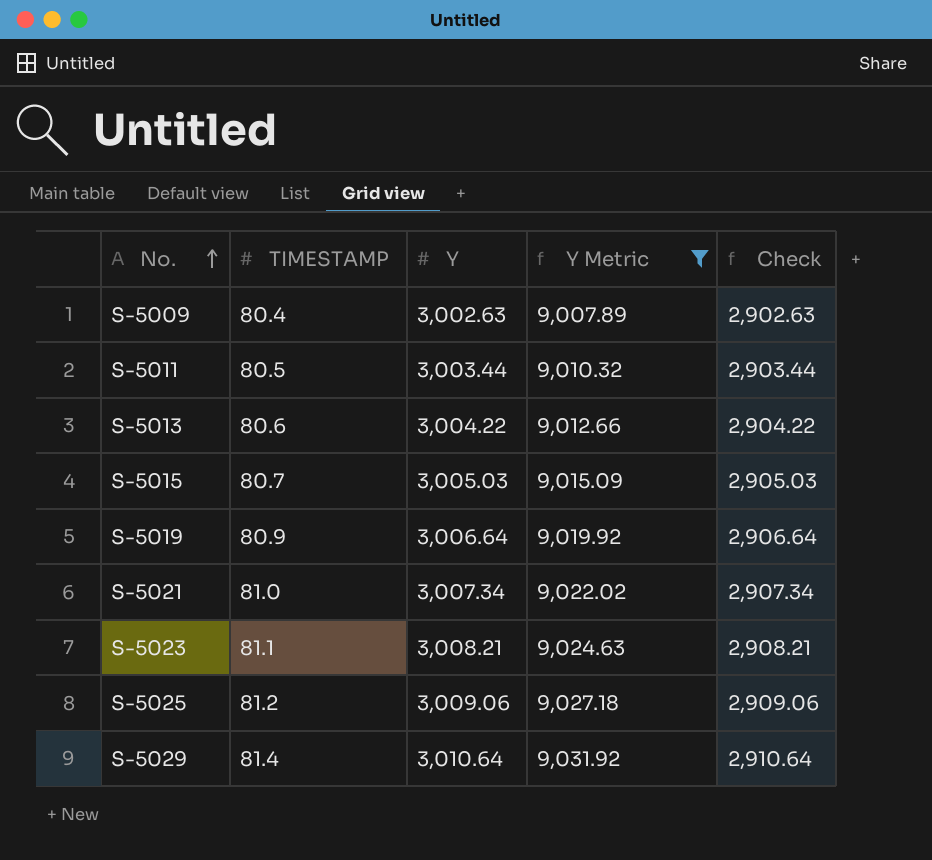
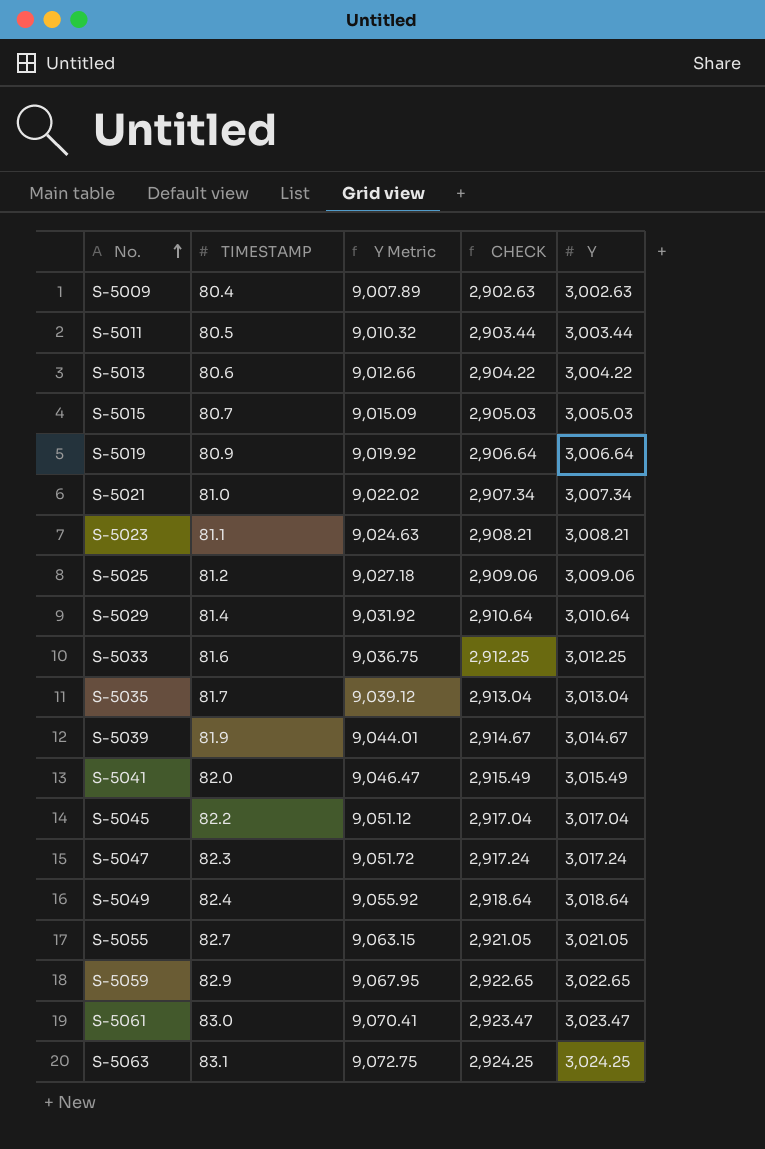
filter: Y Metric <= 9,031.92 -> none
column name: Check -> CHECK
column Y | position: 3 -> 5

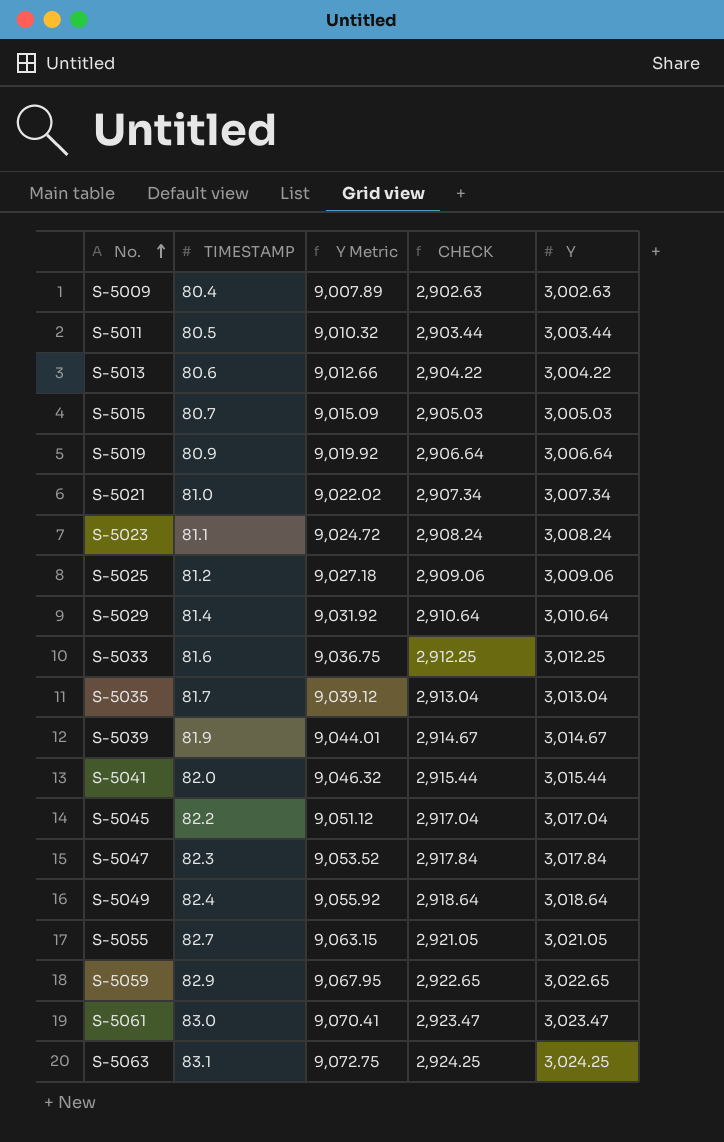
S-5023 | Y Metric: 9,024.63 -> 9,024.72
S-5023 | CHECK: 2,908.21 -> 2,908.24
S-5023 | Y: 3,008.21 -> 3,008.24
S-5041 | Y Metric: 9,046.47 -> 9,046.32
S-5041 | CHECK: 2,915.49 -> 2,915.44
S-5041 | Y: 3,015.49 -> 3,015.44
S-5047 | Y Metric: 9,051.72 -> 9,053.52
S-5047 | CHECK: 2,917.24 -> 2,917.84
S-5047 | Y: 3,017.24 -> 3,017.84

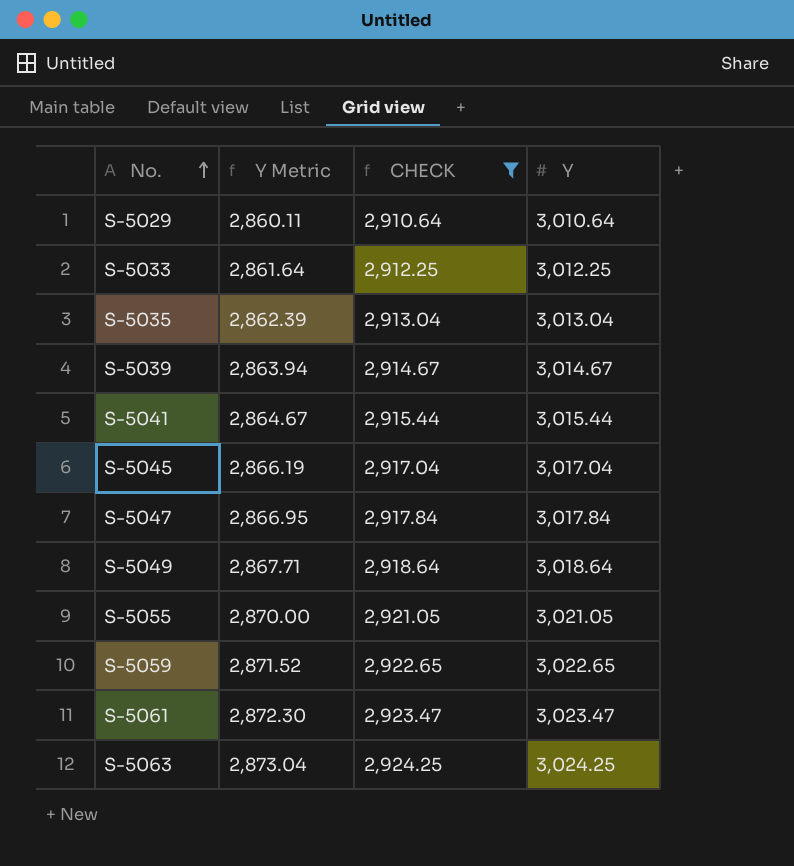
filter: none -> CHECK >= 2,910.64
column TIMESTAMP | position: 2 -> none
column Y Metric | formula: [Y] * 3 -> [Y] * 0.95

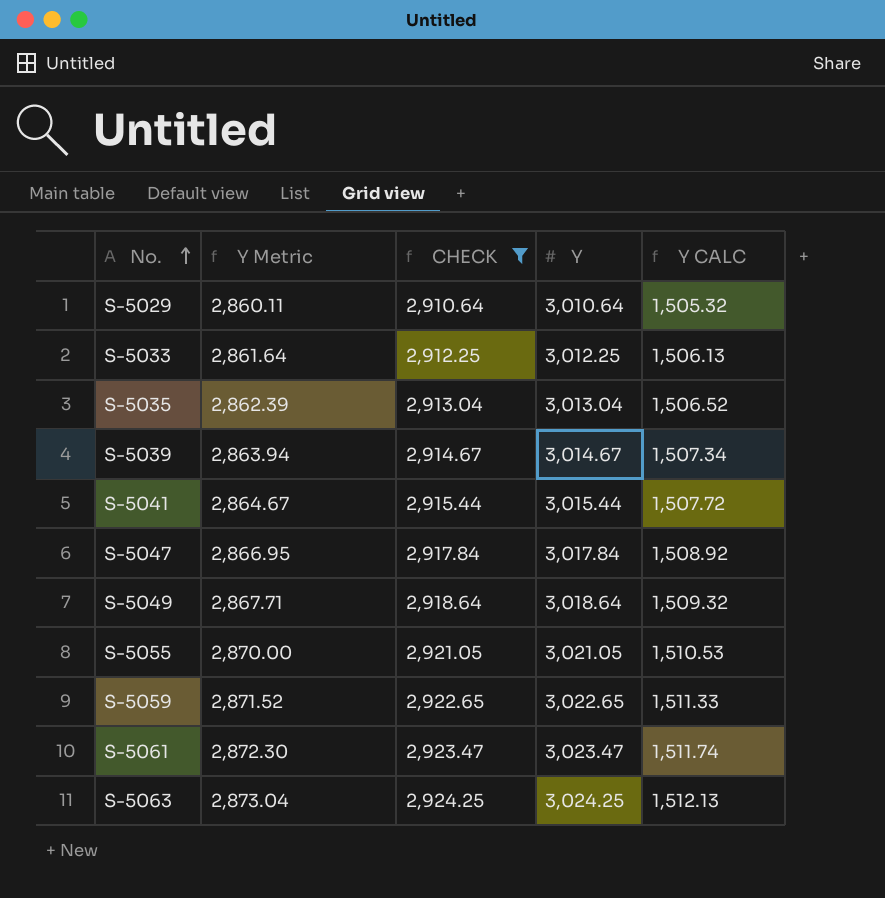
column Y CALC | formula: none -> [Y] * 0.5
row S-5045: 2,866.19 | 2,917.04 | 3,017.04 -> none

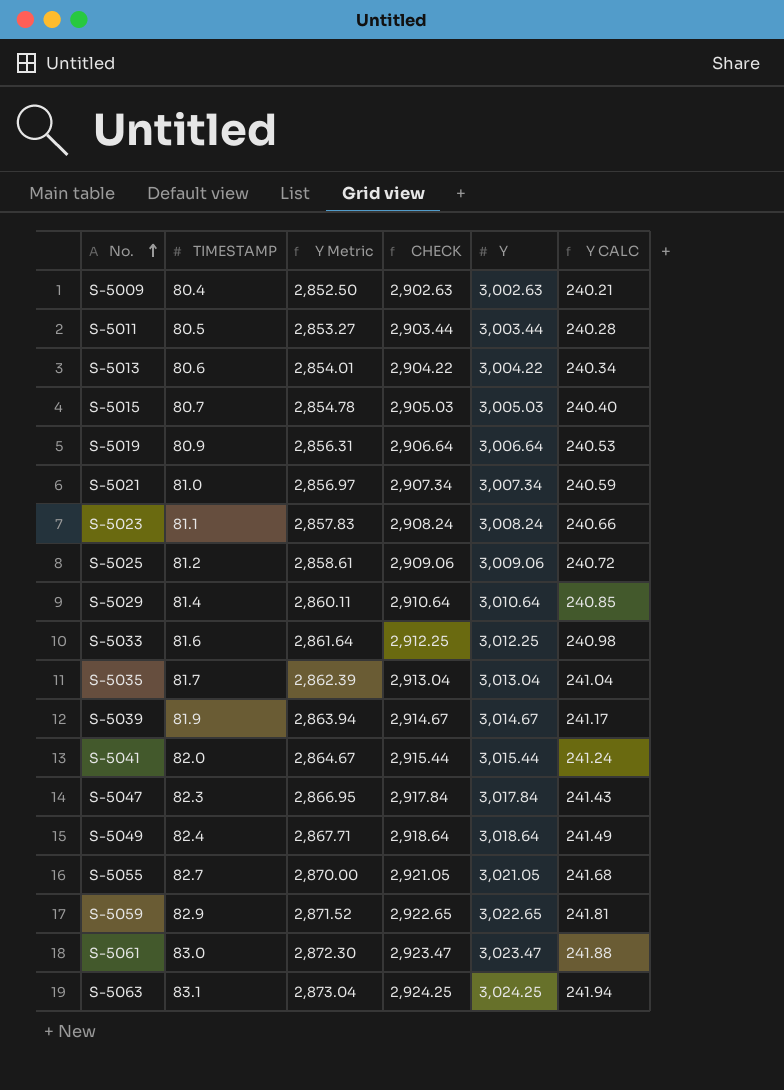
filter: CHECK >= 2,910.64 -> none
column TIMESTAMP | position: none -> 2
column Y CALC | formula: [Y] * 0.5 -> [Y] * 0.08

